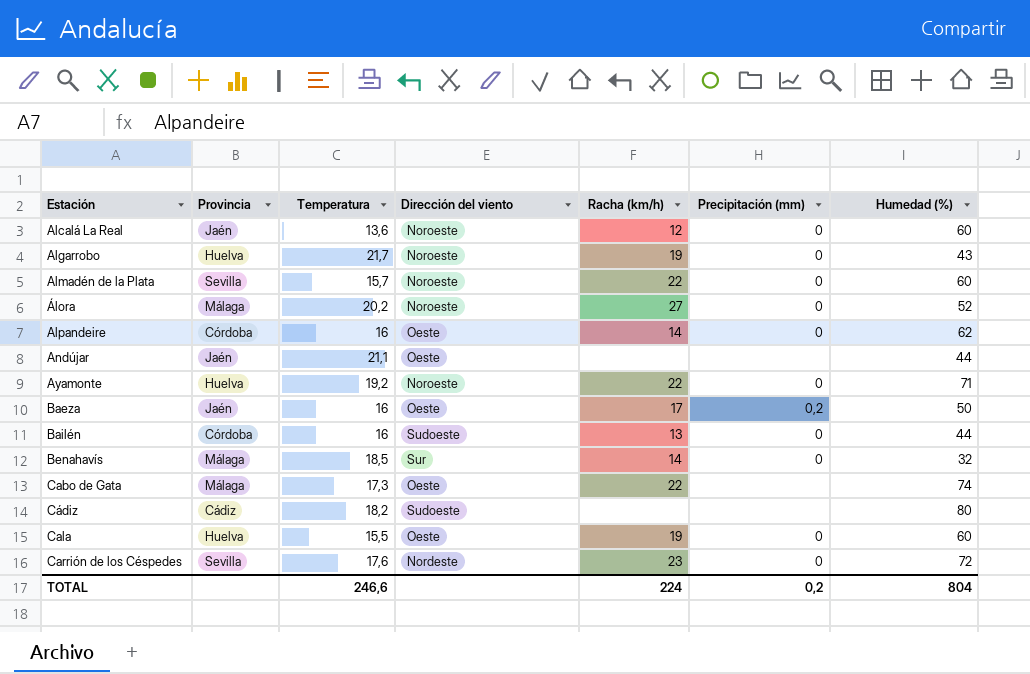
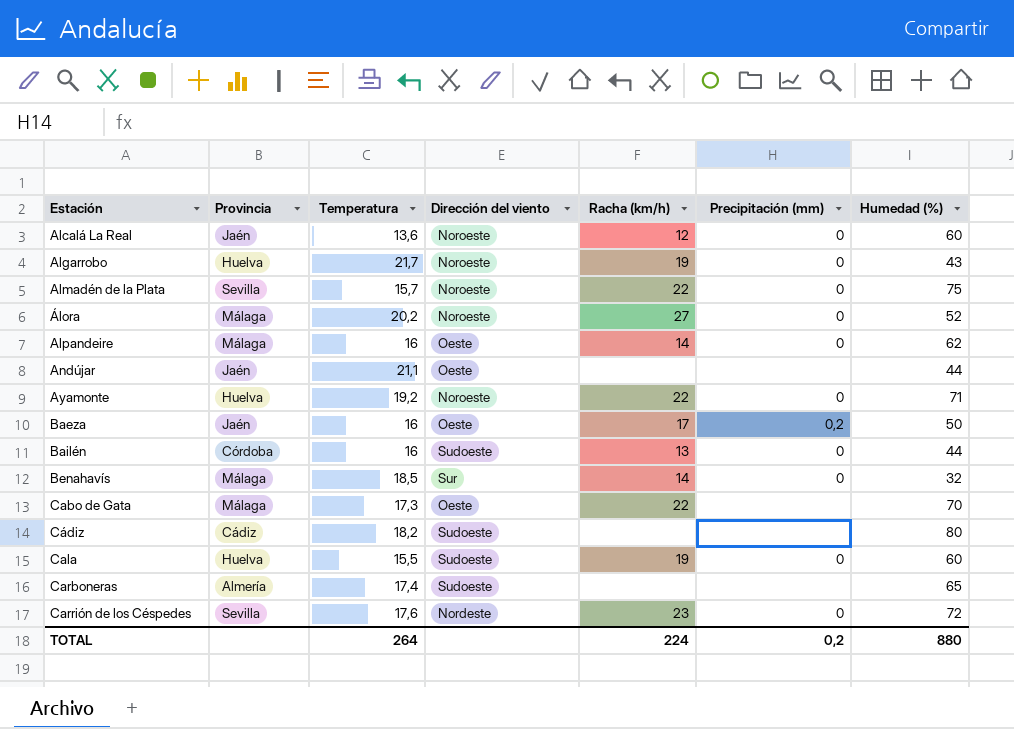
Almadén de la Plata | Humedad (%): 60 -> 75
Alpandeire | Provincia: Córdoba -> Málaga
Cabo de Gata | Humedad (%): 74 -> 70
Cala | Dirección del viento: Oeste -> Sudoeste
row Carboneras: none -> Almería | 17,4 | Sudoeste | none | none | 65
TOTAL | Temperatura: 246,6 -> 264
TOTAL | Humedad (%): 804 -> 880

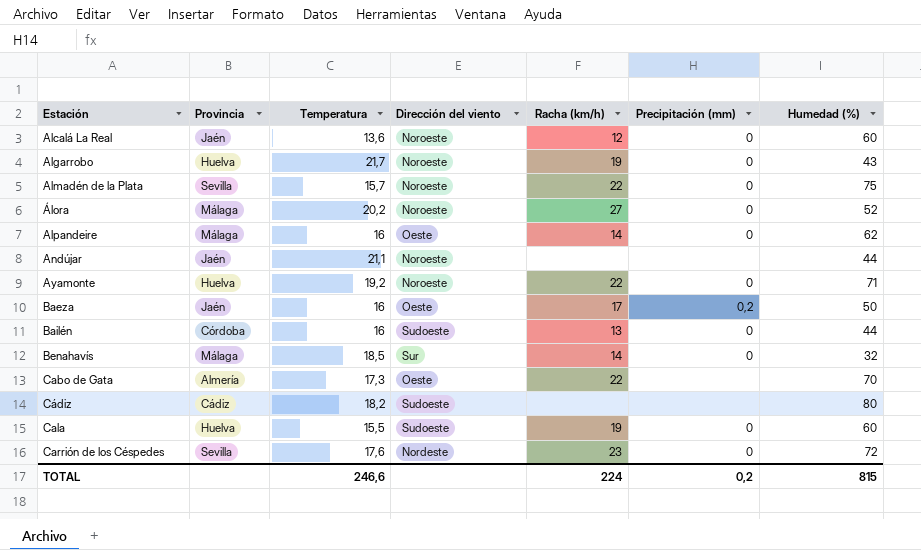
row Carboneras: Almería | 17,4 | Sudoeste | none | none | 65 -> none
Andújar | Dirección del viento: Oeste -> Noroeste
Cabo de Gata | Provincia: Málaga -> Almería
TOTAL | Temperatura: 264 -> 246,6
TOTAL | Humedad (%): 880 -> 815

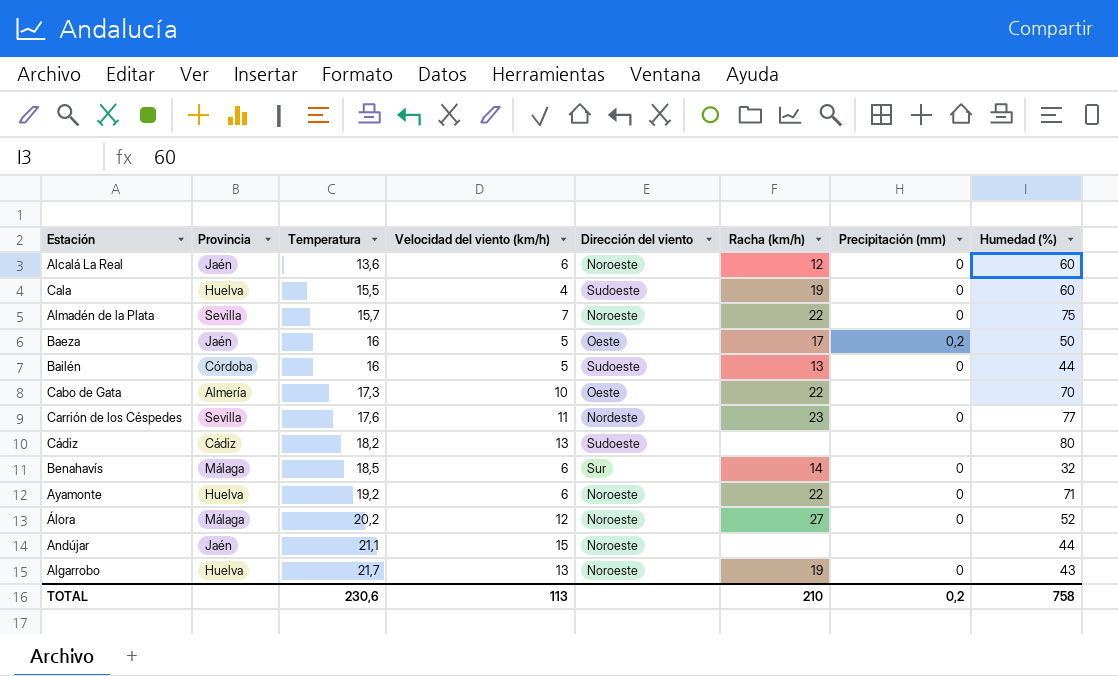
row order: Estación ascending -> Temperatura ascending
column Velocidad del viento (km/h) | position: none -> 4
row Alpandeire: Málaga | 16 | Oeste | 14 | 0 | 62 -> none
Carrión de los Céspedes | Humedad (%): 72 -> 77
TOTAL | Temperatura: 246,6 -> 230,6
TOTAL | Racha (km/h): 224 -> 210
TOTAL | Humedad (%): 815 -> 758

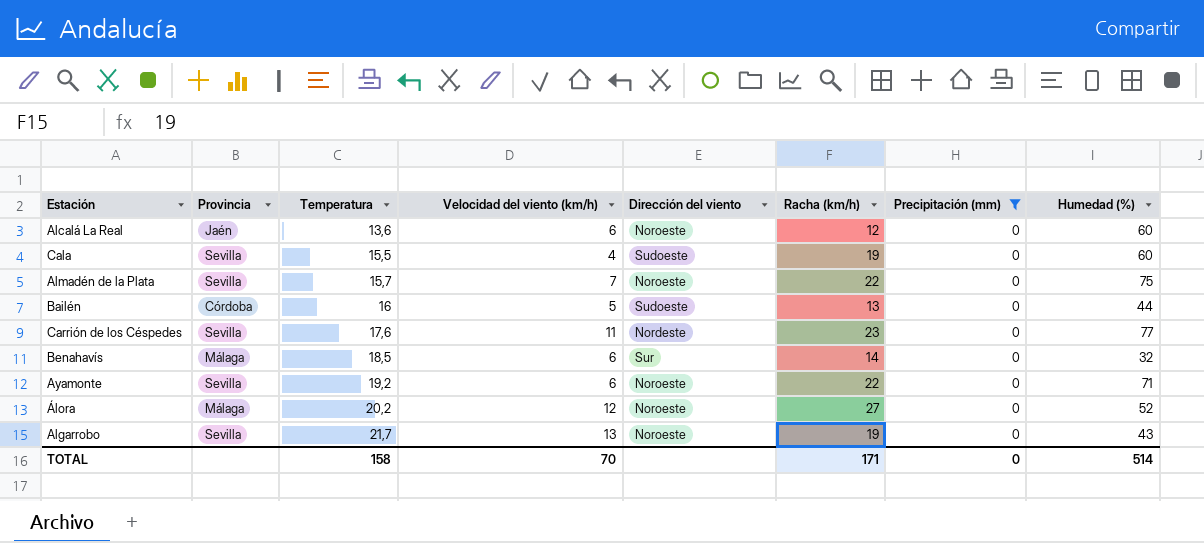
filter: none -> Precipitación (mm) = 0
Cala | Provincia: Huelva -> Sevilla
Ayamonte | Provincia: Huelva -> Sevilla
Algarrobo | Provincia: Huelva -> Sevilla
TOTAL | Temperatura: 230,6 -> 158
TOTAL | Velocidad del viento (km/h): 113 -> 70
TOTAL | Racha (km/h): 210 -> 171
TOTAL | Precipitación (mm): 0,2 -> 0
TOTAL | Humedad (%): 758 -> 514

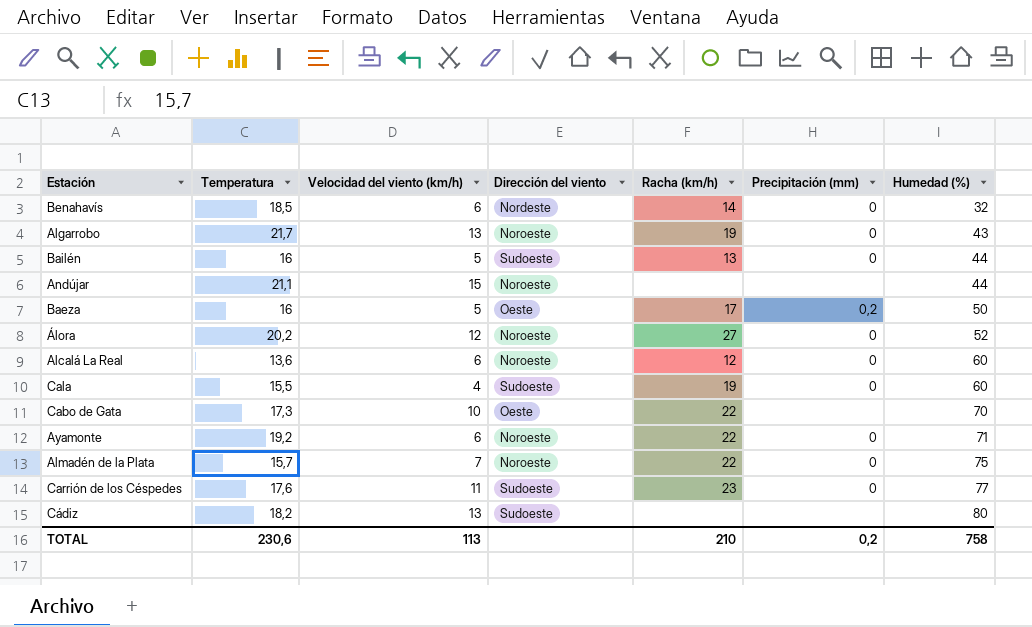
filter: Precipitación (mm) = 0 -> none
row order: Temperatura ascending -> Humedad (%) ascending
column Provincia | position: 2 -> none
Benahavís | Dirección del viento: Sur -> Nordeste
Carrión de los Céspedes | Dirección del viento: Nordeste -> Sudoeste
TOTAL | Temperatura: 158 -> 230,6
TOTAL | Velocidad del viento (km/h): 70 -> 113
TOTAL | Racha (km/h): 171 -> 210
TOTAL | Precipitación (mm): 0 -> 0,2
TOTAL | Humedad (%): 514 -> 758

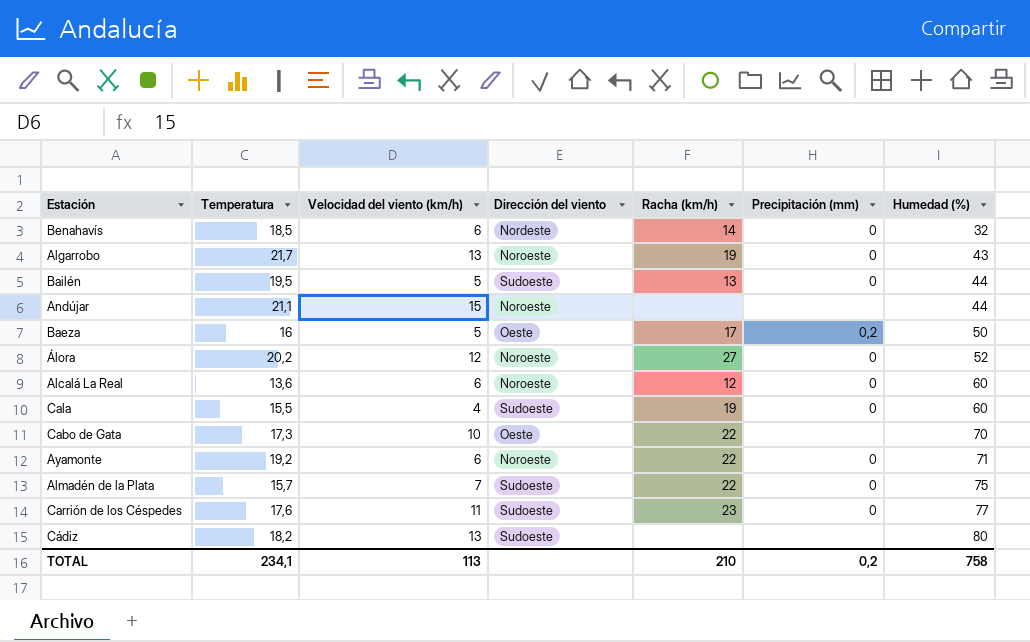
Bailén | Temperatura: 16 -> 19,5
Almadén de la Plata | Dirección del viento: Noroeste -> Sudoeste
TOTAL | Temperatura: 230,6 -> 234,1

